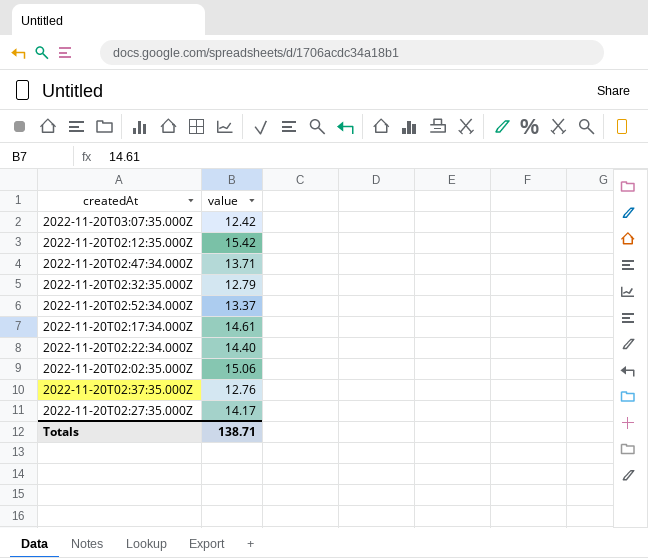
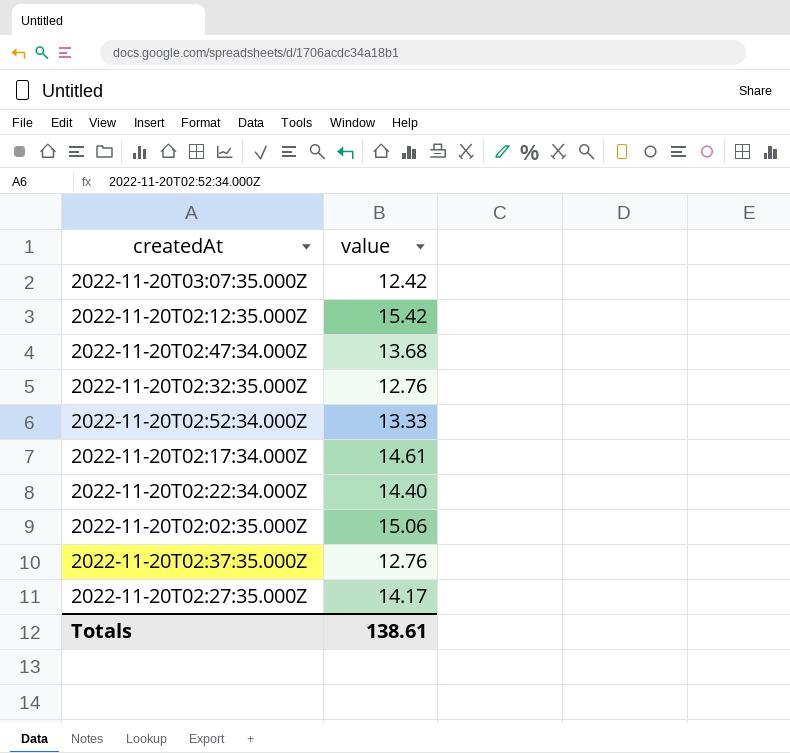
2022-11-20T02:47:34.000Z | value: 13.71 -> 13.68
2022-11-20T02:32:35.000Z | value: 12.79 -> 12.76
2022-11-20T02:52:34.000Z | value: 13.37 -> 13.33
Totals | value: 138.71 -> 138.61

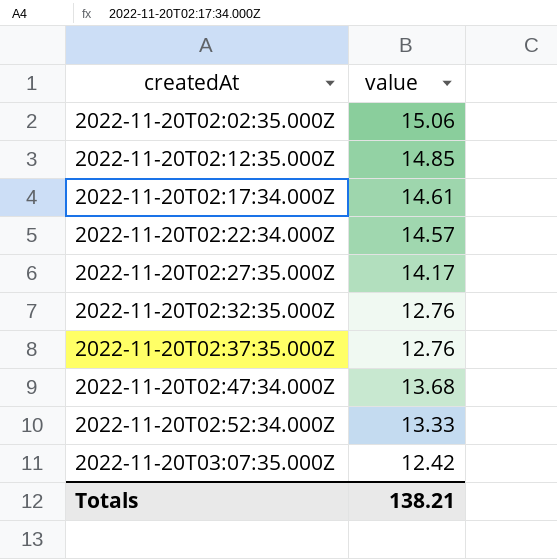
row order: none -> createdAt ascending
2022-11-20T02:12:35.000Z | value: 15.42 -> 14.85
2022-11-20T02:22:34.000Z | value: 14.40 -> 14.57
Totals | value: 138.61 -> 138.21

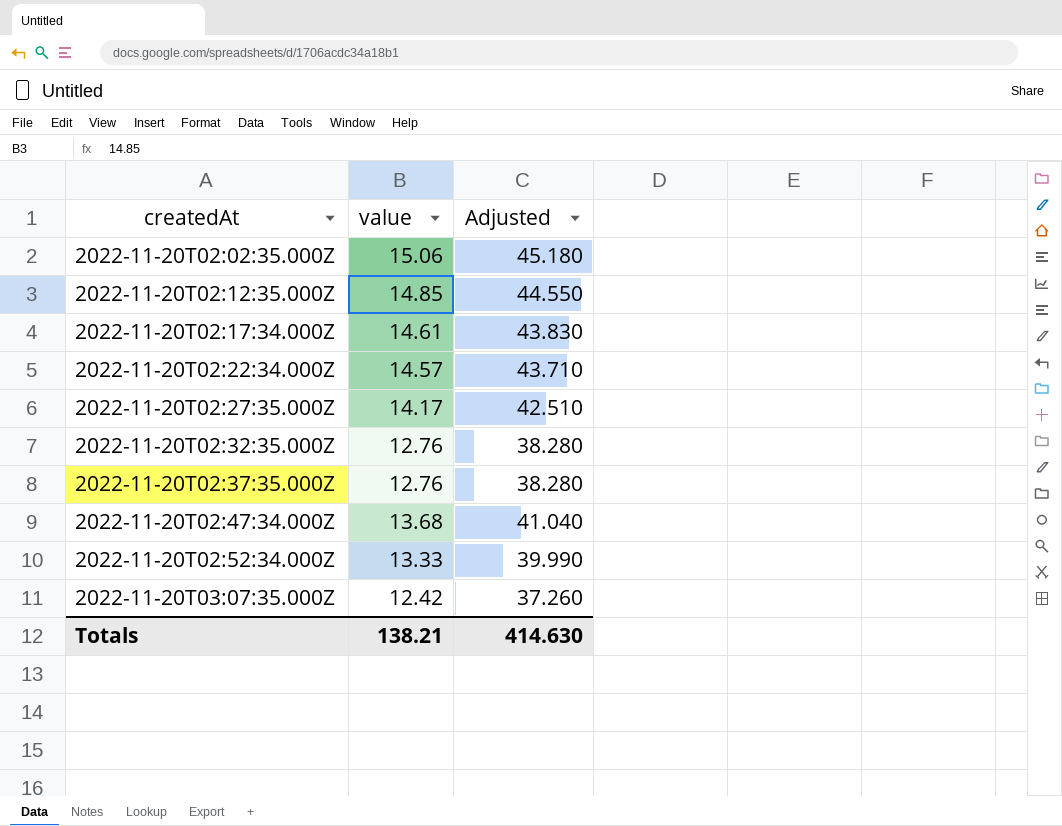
column Adjusted | formula: none -> [value] * 3

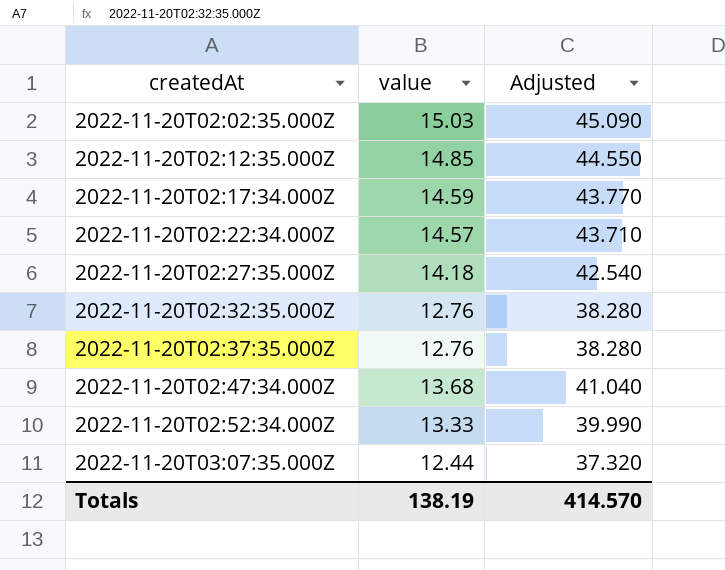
2022-11-20T02:02:35.000Z | value: 15.06 -> 15.03
2022-11-20T02:02:35.000Z | Adjusted: 45.180 -> 45.090
2022-11-20T02:17:34.000Z | value: 14.61 -> 14.59
2022-11-20T02:17:34.000Z | Adjusted: 43.830 -> 43.770
2022-11-20T02:27:35.000Z | value: 14.17 -> 14.18
2022-11-20T02:27:35.000Z | Adjusted: 42.510 -> 42.540
2022-11-20T03:07:35.000Z | value: 12.42 -> 12.44
2022-11-20T03:07:35.000Z | Adjusted: 37.260 -> 37.320
Totals | value: 138.21 -> 138.19
Totals | Adjusted: 414.630 -> 414.570

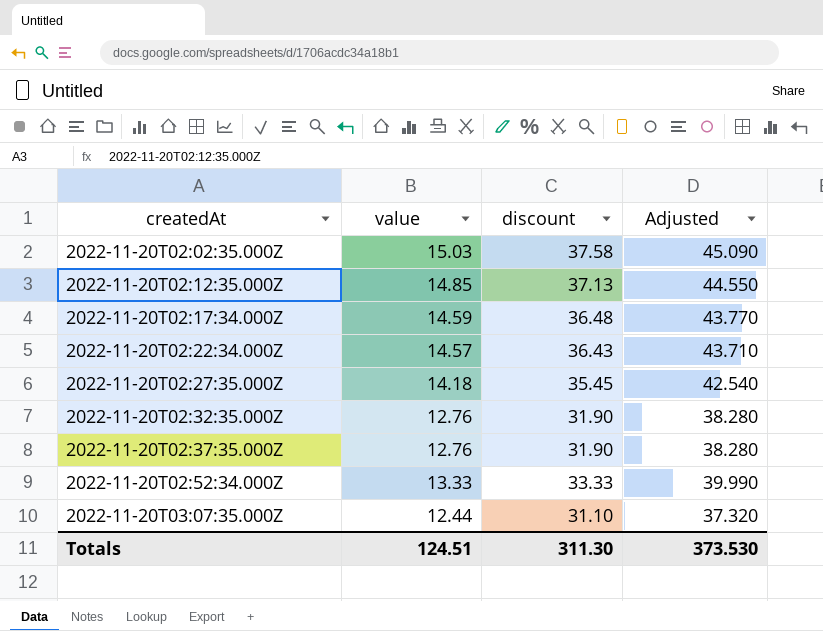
column discount | formula: none -> [value] * 2.5
row 2022-11-20T02:47:34.000Z: 13.68 | 41.040 -> none
Totals | value: 138.19 -> 124.51
Totals | Adjusted: 414.570 -> 373.530

